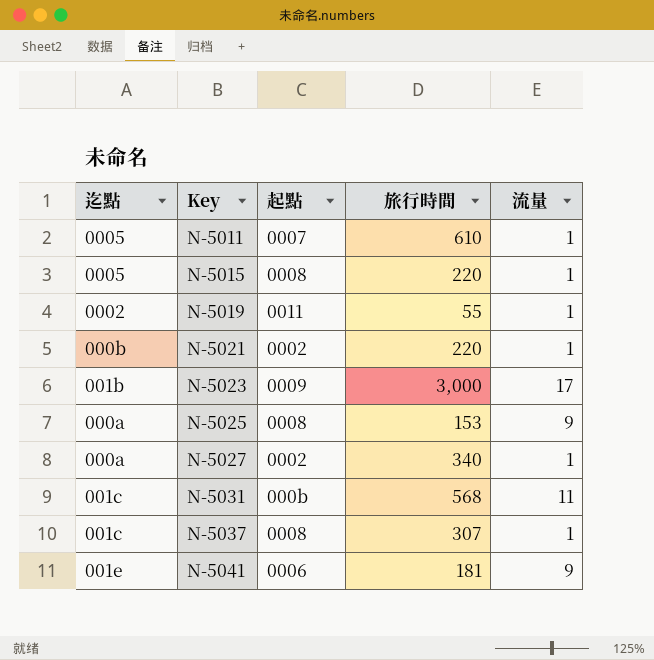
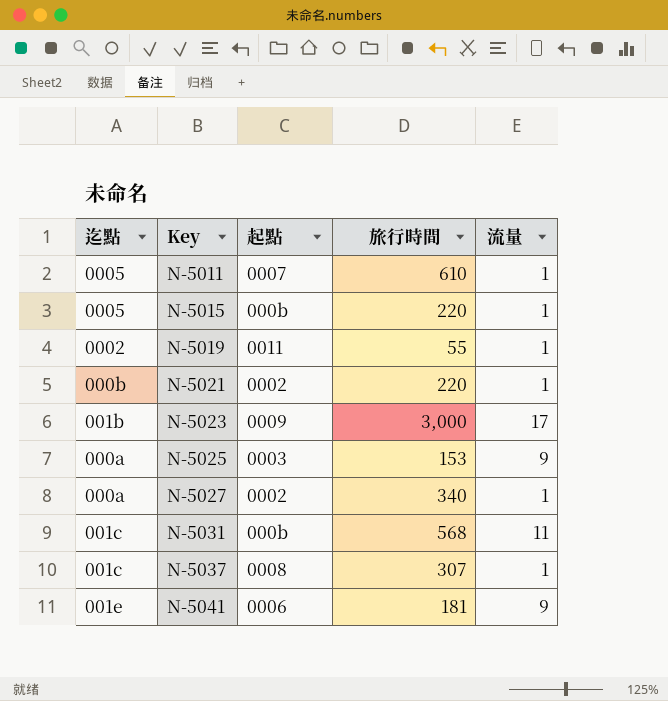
N-5015 | 起點: 0008 -> 000b
N-5025 | 起點: 0008 -> 0003

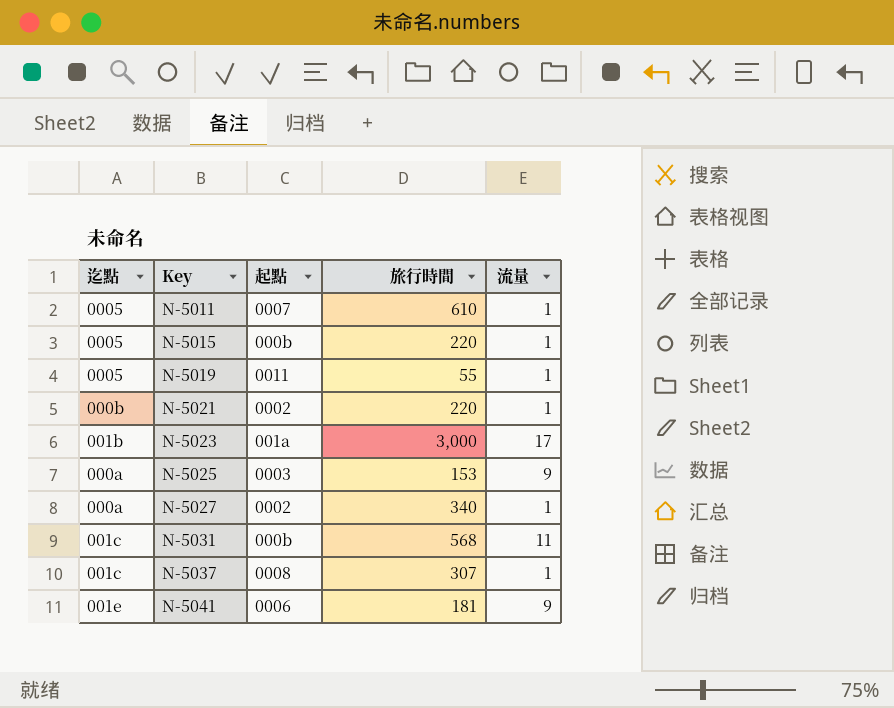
N-5019 | 迄點: 0002 -> 0005
N-5023 | 起點: 0009 -> 001a

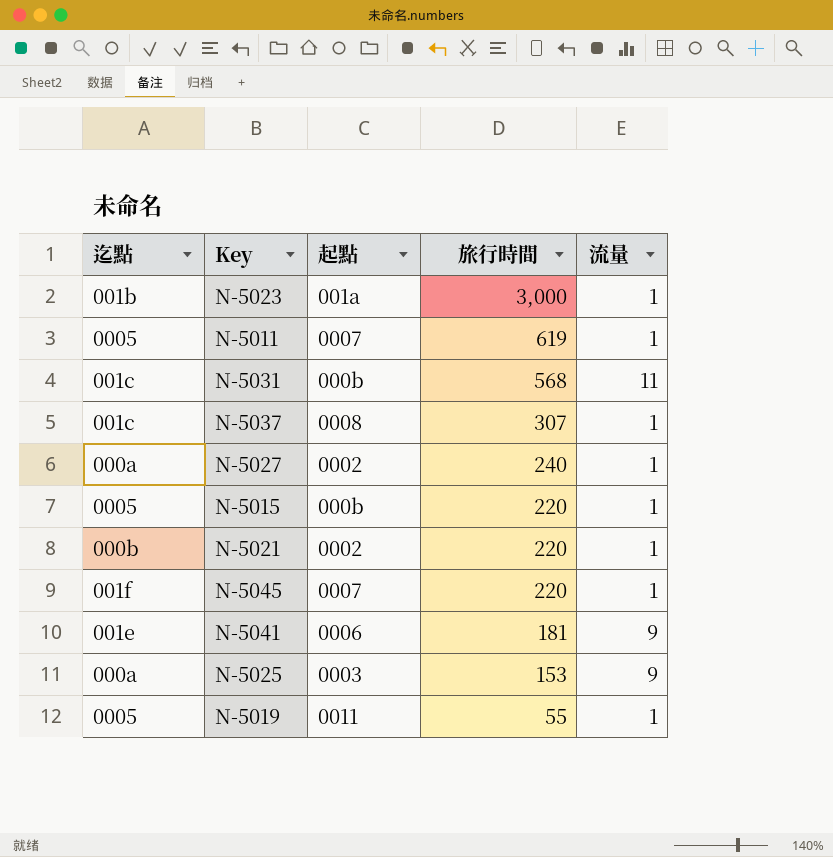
row order: Key ascending -> 旅行時間 descending
N-5023 | 流量: 17 -> 1
N-5011 | 旅行時間: 610 -> 619
N-5027 | 旅行時間: 340 -> 240
row N-5045: none -> 001f | 0007 | 220 | 1

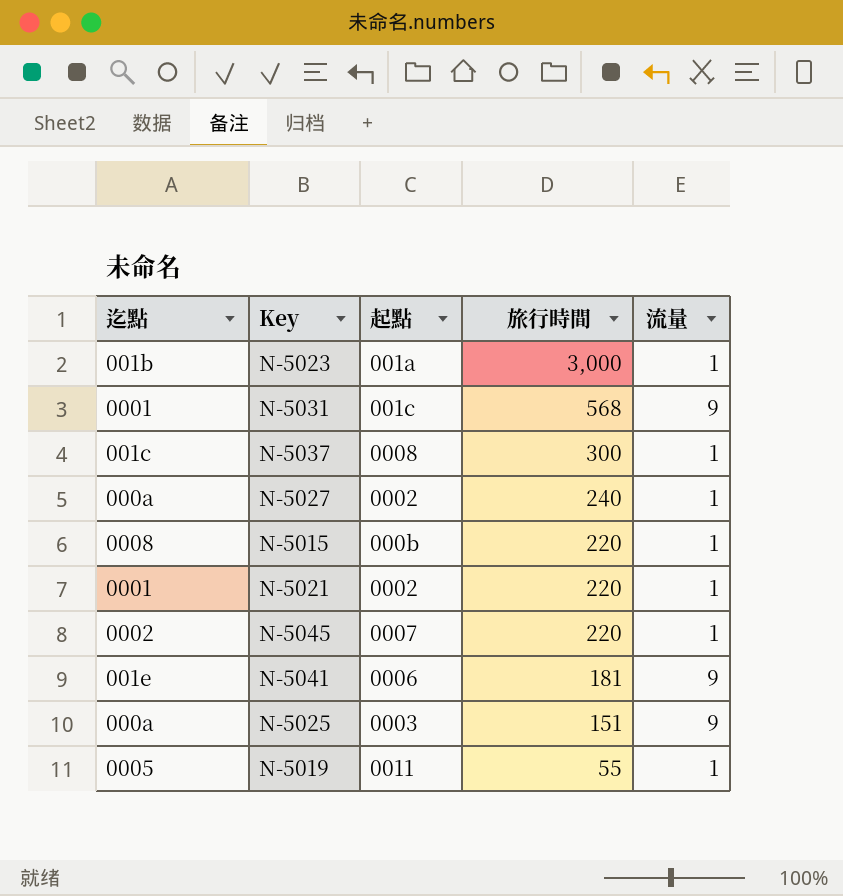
row N-5011: 0005 | 0007 | 619 | 1 -> none
N-5031 | 迄點: 001c -> 0001
N-5031 | 起點: 000b -> 001c
N-5031 | 流量: 11 -> 9
N-5037 | 旅行時間: 307 -> 300
N-5015 | 迄點: 0005 -> 0008
N-5021 | 迄點: 000b -> 0001
N-5045 | 迄點: 001f -> 0002
N-5025 | 旅行時間: 153 -> 151

